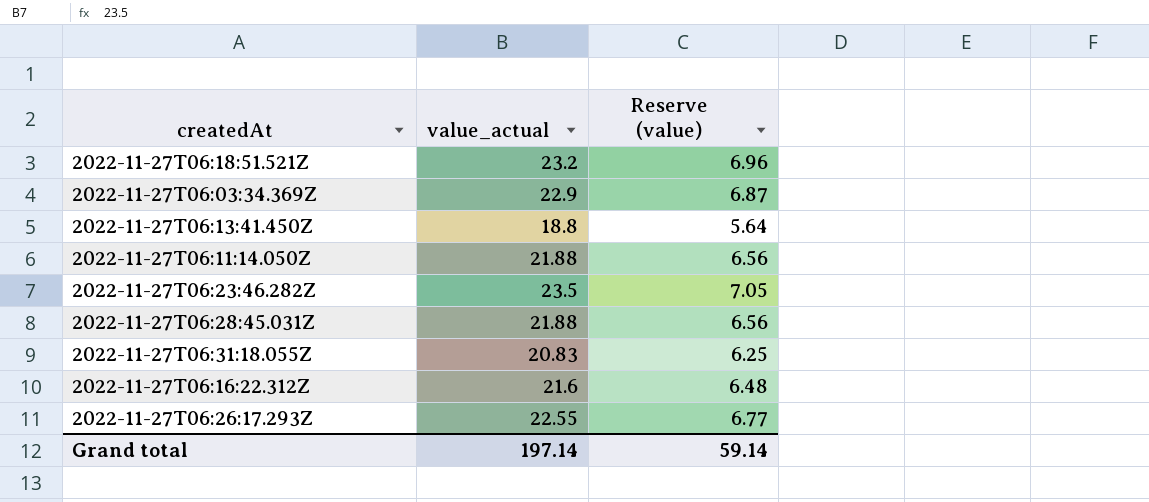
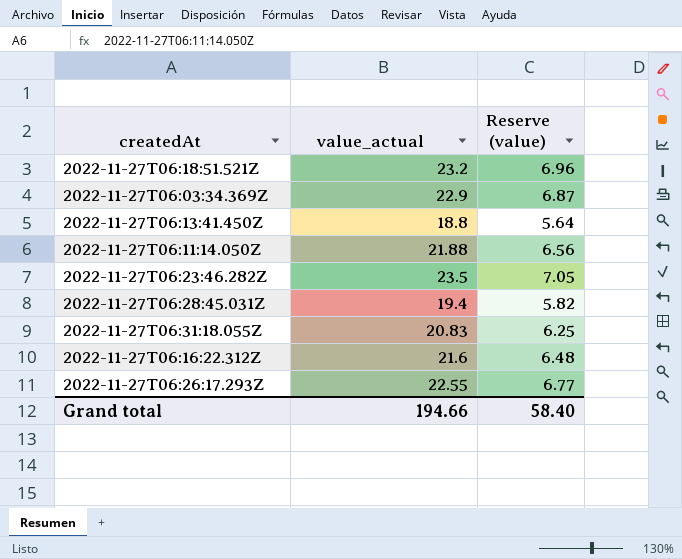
2022-11-27T06:28:45.031Z | value_actual: 21.88 -> 19.4
2022-11-27T06:28:45.031Z | Reserve (value): 6.56 -> 5.82
Grand total | value_actual: 197.14 -> 194.66
Grand total | Reserve (value): 59.14 -> 58.40

